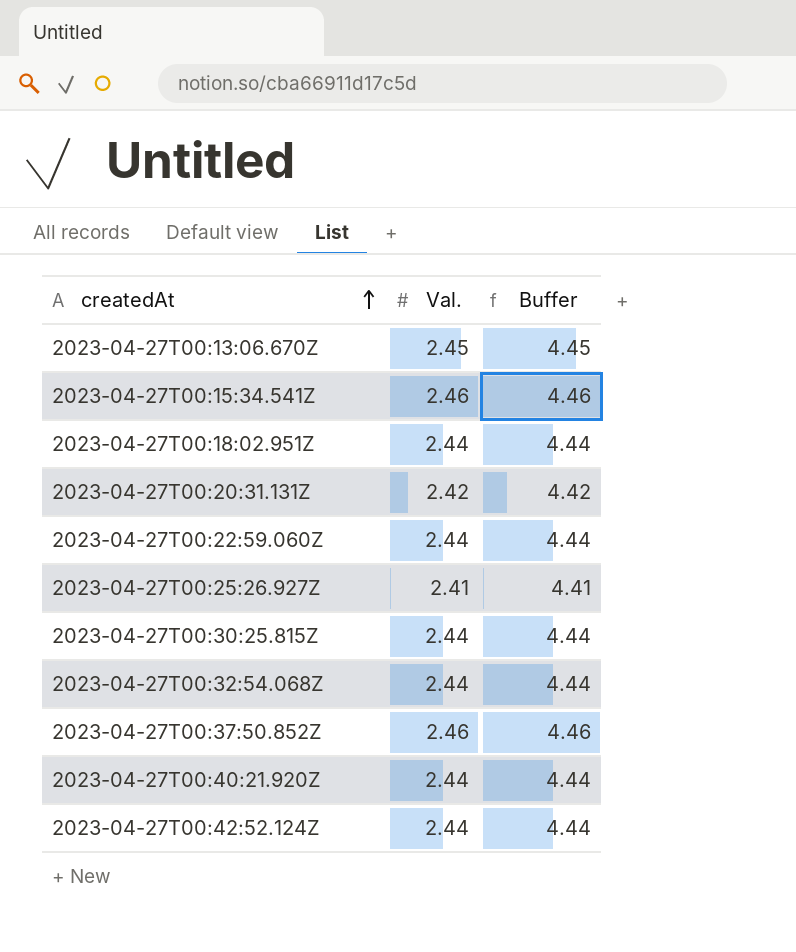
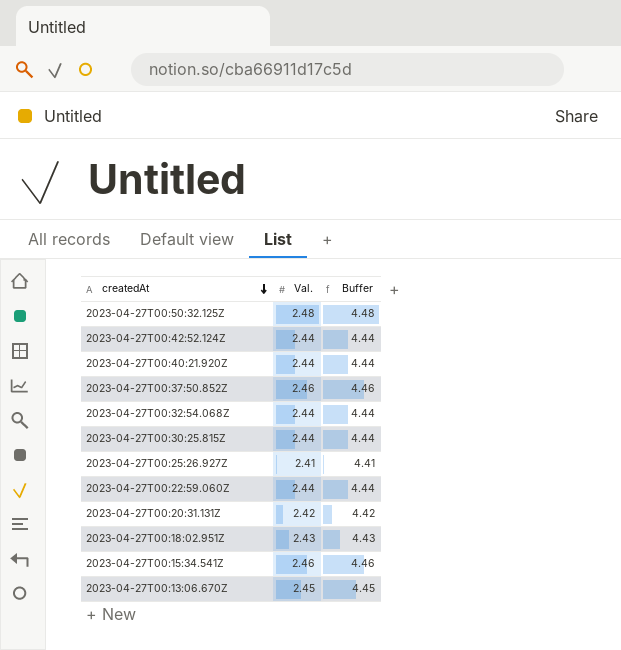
row order: createdAt ascending -> createdAt descending
row 2023-04-27T00:50:32.125Z: none -> 2.48 | 4.48
2023-04-27T00:18:02.951Z | Val.: 2.44 -> 2.43
2023-04-27T00:18:02.951Z | Buffer: 4.44 -> 4.43

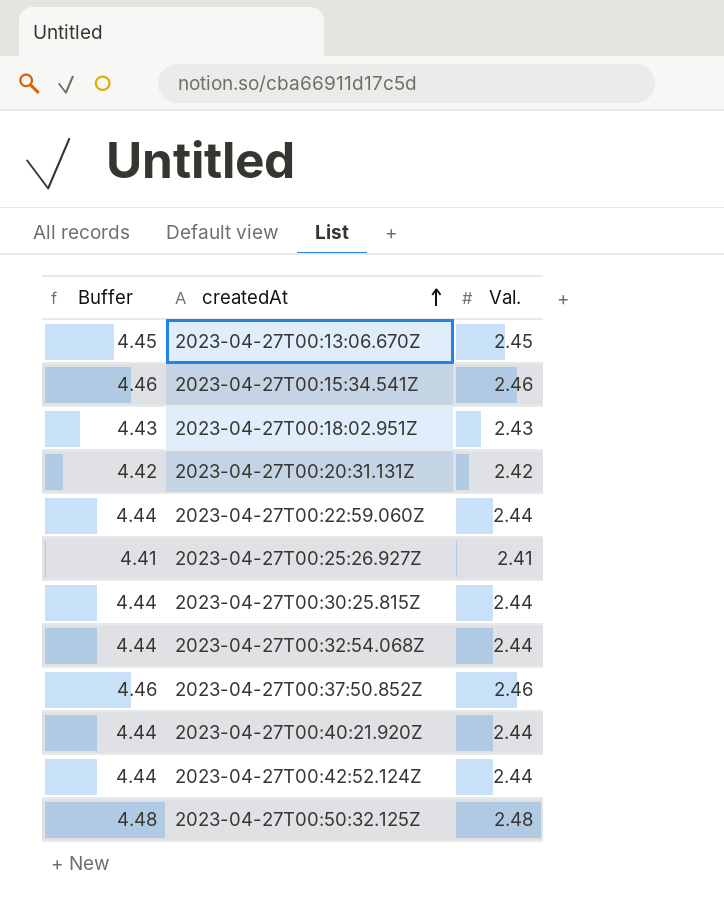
row order: createdAt descending -> createdAt ascending
column Buffer | position: 3 -> 1

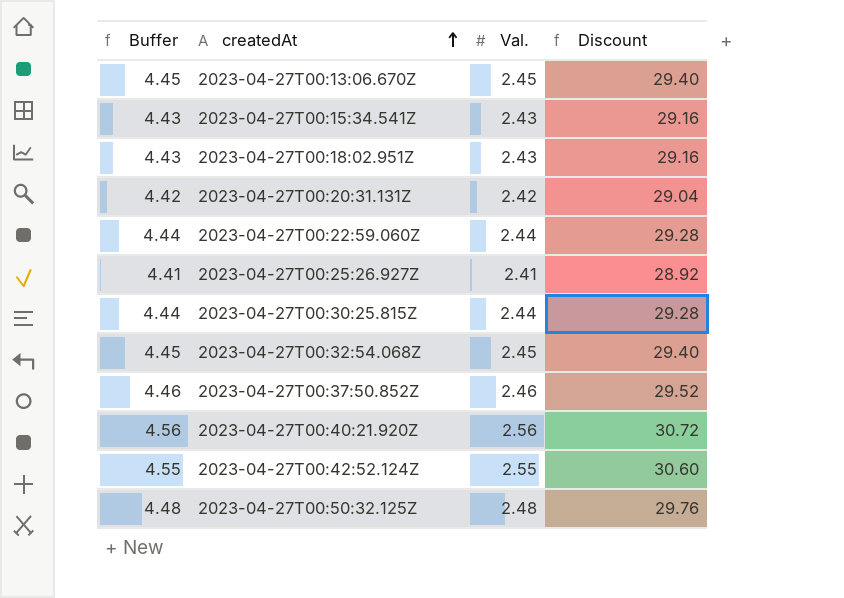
column Discount | formula: none -> [Val.] * 12
2023-04-27T00:15:34.541Z | Buffer: 4.46 -> 4.43
2023-04-27T00:15:34.541Z | Val.: 2.46 -> 2.43
2023-04-27T00:32:54.068Z | Buffer: 4.44 -> 4.45
2023-04-27T00:32:54.068Z | Val.: 2.44 -> 2.45
2023-04-27T00:40:21.920Z | Buffer: 4.44 -> 4.56
2023-04-27T00:40:21.920Z | Val.: 2.44 -> 2.56
2023-04-27T00:42:52.124Z | Buffer: 4.44 -> 4.55
2023-04-27T00:42:52.124Z | Val.: 2.44 -> 2.55

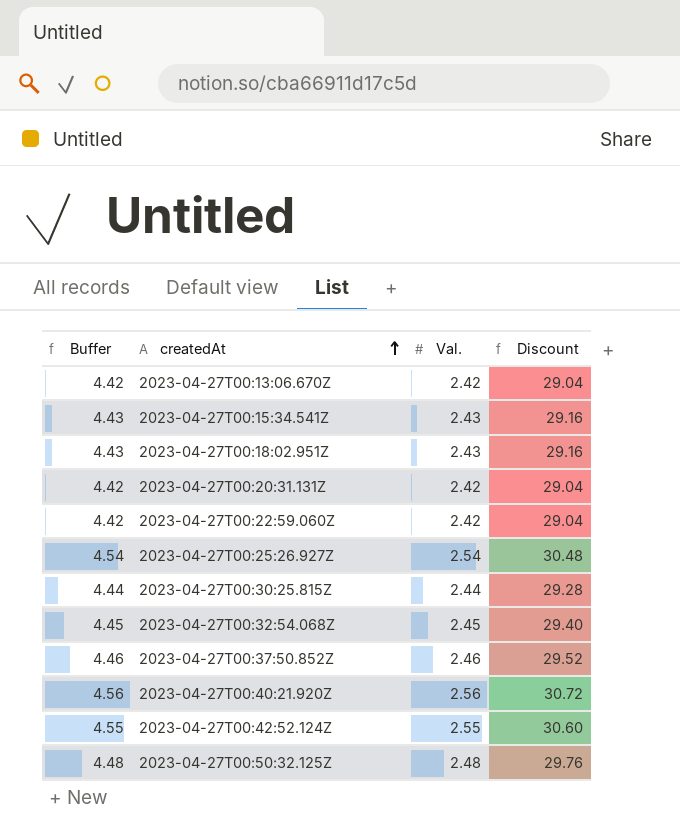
2023-04-27T00:13:06.670Z | Buffer: 4.45 -> 4.42
2023-04-27T00:13:06.670Z | Val.: 2.45 -> 2.42
2023-04-27T00:13:06.670Z | Discount: 29.40 -> 29.04
2023-04-27T00:22:59.060Z | Buffer: 4.44 -> 4.42
2023-04-27T00:22:59.060Z | Val.: 2.44 -> 2.42
2023-04-27T00:22:59.060Z | Discount: 29.28 -> 29.04
2023-04-27T00:25:26.927Z | Buffer: 4.41 -> 4.54
2023-04-27T00:25:26.927Z | Val.: 2.41 -> 2.54
2023-04-27T00:25:26.927Z | Discount: 28.92 -> 30.48

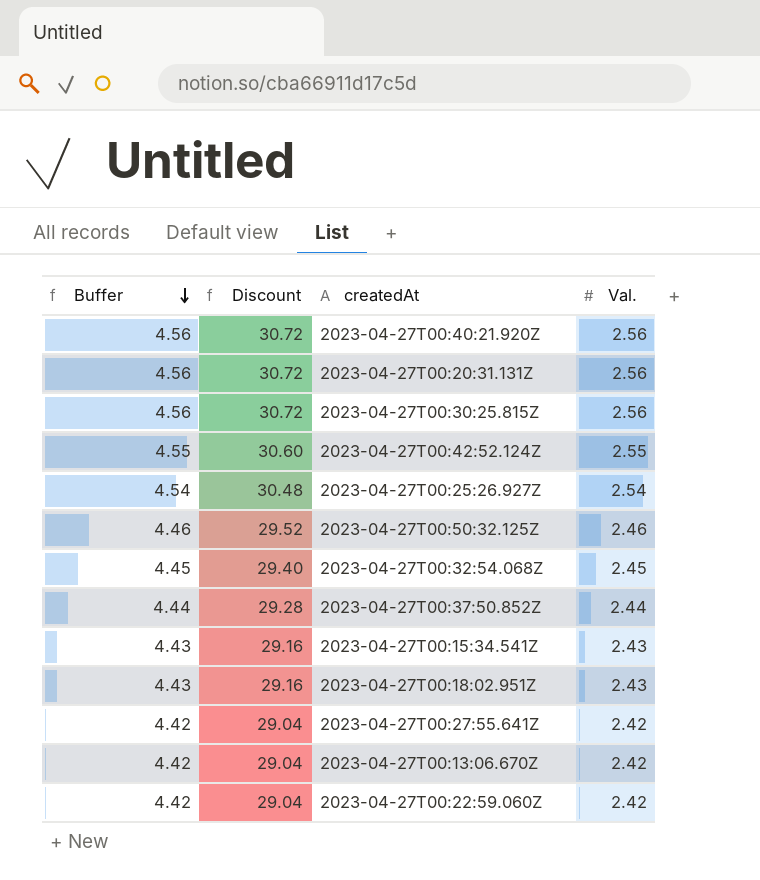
row order: createdAt ascending -> Buffer descending
column Discount | position: 4 -> 2
2023-04-27T00:20:31.131Z | Buffer: 4.42 -> 4.56
2023-04-27T00:20:31.131Z | Discount: 29.04 -> 30.72
2023-04-27T00:20:31.131Z | Val.: 2.42 -> 2.56
2023-04-27T00:30:25.815Z | Buffer: 4.44 -> 4.56
2023-04-27T00:30:25.815Z | Discount: 29.28 -> 30.72
2023-04-27T00:30:25.815Z | Val.: 2.44 -> 2.56
2023-04-27T00:50:32.125Z | Buffer: 4.48 -> 4.46
2023-04-27T00:50:32.125Z | Discount: 29.76 -> 29.52
2023-04-27T00:50:32.125Z | Val.: 2.48 -> 2.46
2023-04-27T00:37:50.852Z | Buffer: 4.46 -> 4.44
2023-04-27T00:37:50.852Z | Discount: 29.52 -> 29.28
2023-04-27T00:37:50.852Z | Val.: 2.46 -> 2.44
row 2023-04-27T00:27:55.641Z: none -> 4.42 | 29.04 | 2.42

